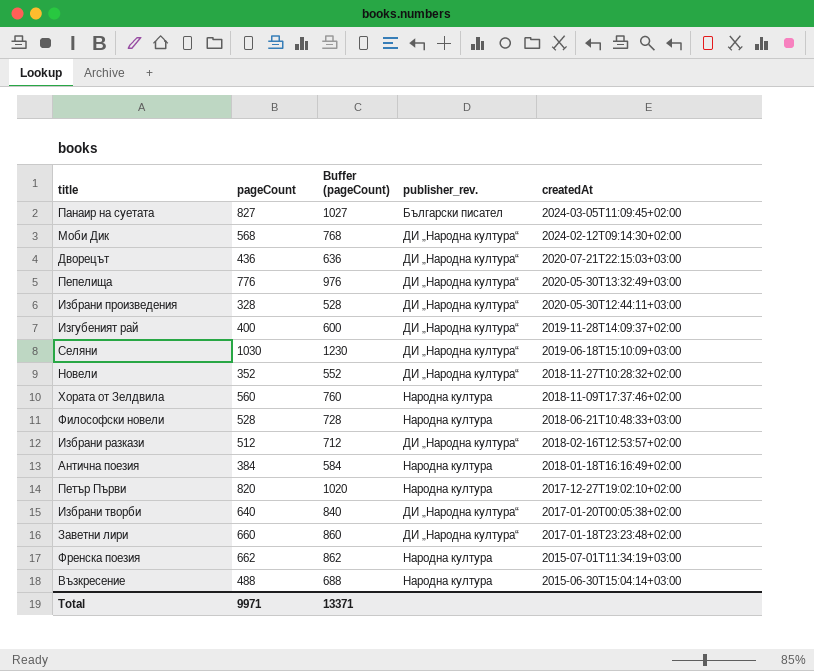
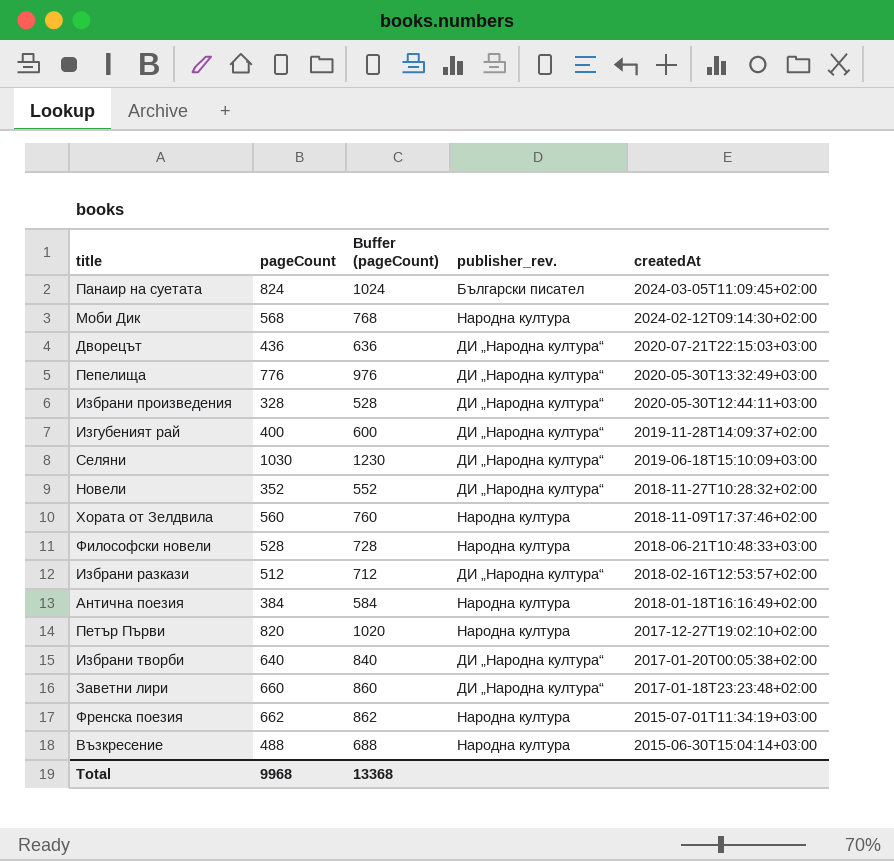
Панаир на суетата | pageCount: 827 -> 824
Панаир на суетата | Buffer (pageCount): 1027 -> 1024
Моби Дик | publisher_rev.: ДИ „Народна култура“ -> Народна култура
Total | pageCount: 9971 -> 9968
Total | Buffer (pageCount): 13371 -> 13368

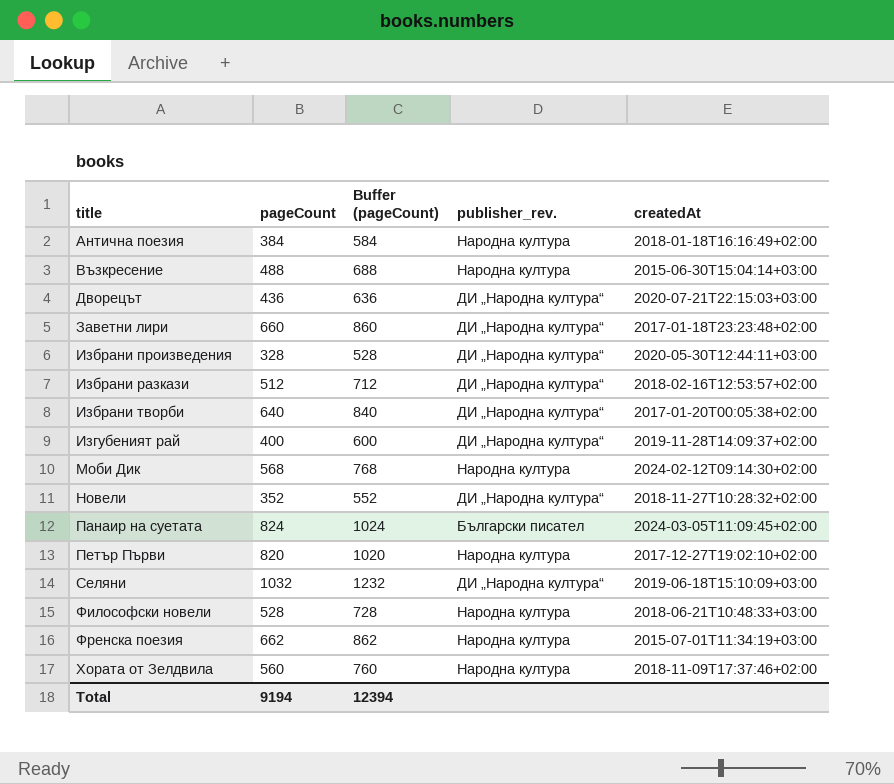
row order: createdAt descending -> title ascending
row Пепелища: 776 | 976 | ДИ „Народна култура“ | 2020-05-30T13:32:49+03:00 -> none
Селяни | pageCount: 1030 -> 1032
Селяни | Buffer (pageCount): 1230 -> 1232
Total | pageCount: 9968 -> 9194
Total | Buffer (pageCount): 13368 -> 12394

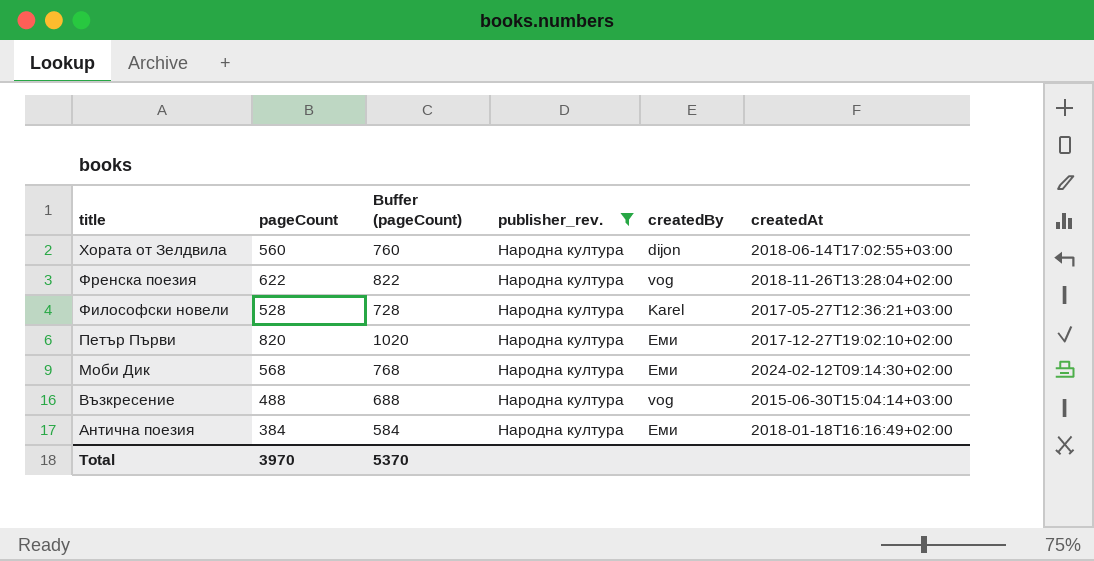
filter: none -> publisher_rev. = Народна култура
row order: title ascending -> title descending
column createdBy | position: none -> 5
Хората от Зелдвила | createdAt: 2018-11-09T17:37:46+02:00 -> 2018-06-14T17:02:55+03:00
Френска поезия | pageCount: 662 -> 622
Френска поезия | Buffer (pageCount): 862 -> 822
Френска поезия | createdAt: 2015-07-01T11:34:19+03:00 -> 2018-11-26T13:28:04+02:00
Философски новели | createdAt: 2018-06-21T10:48:33+03:00 -> 2017-05-27T12:36:21+03:00
Total | pageCount: 9194 -> 3970
Total | Buffer (pageCount): 12394 -> 5370

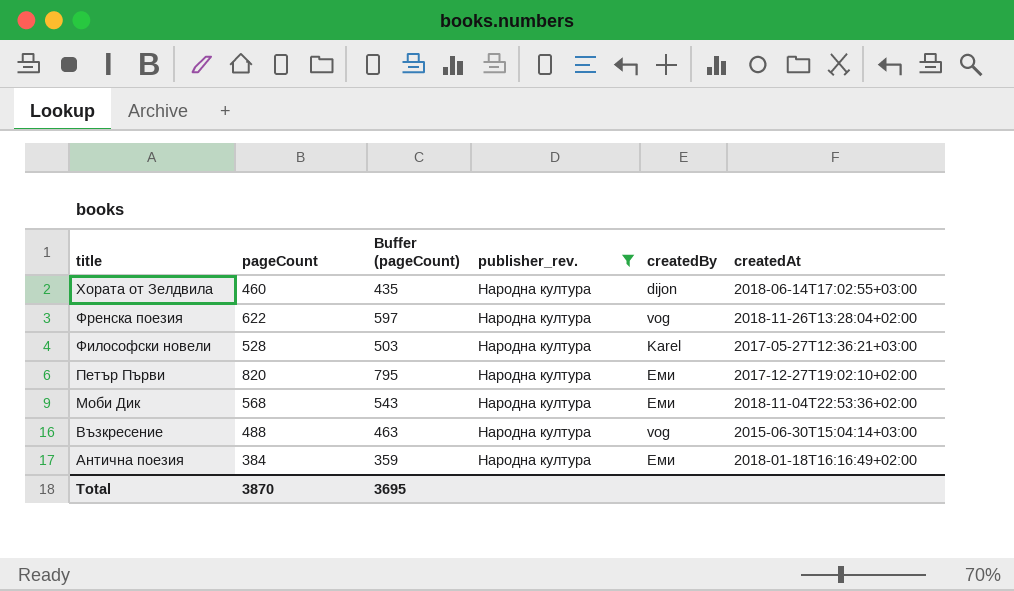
column Buffer (pageCount) | formula: [pageCount] + 200 -> [pageCount] - 25
Хората от Зелдвила | pageCount: 560 -> 460
Моби Дик | createdAt: 2024-02-12T09:14:30+02:00 -> 2018-11-04T22:53:36+02:00
Total | pageCount: 3970 -> 3870
Total | Buffer (pageCount): 5370 -> 3695

